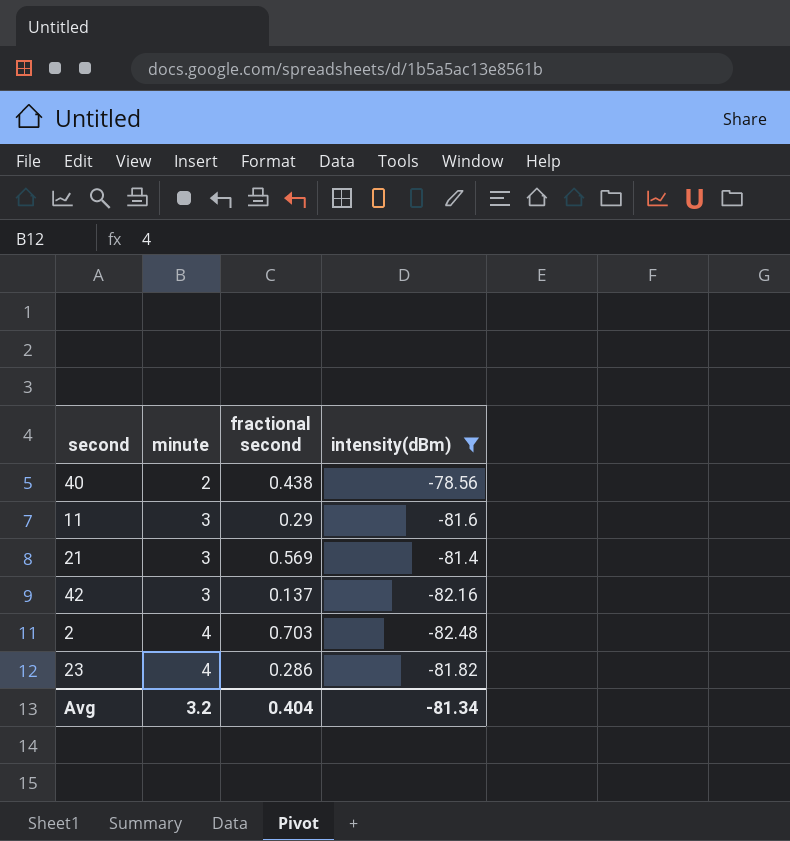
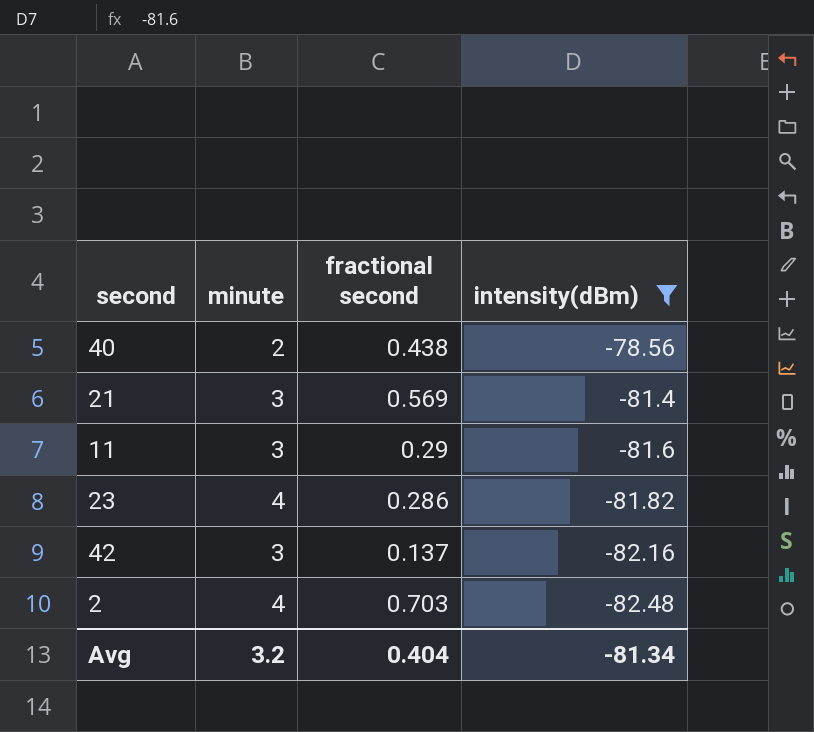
row order: minute ascending -> intensity(dBm) descending

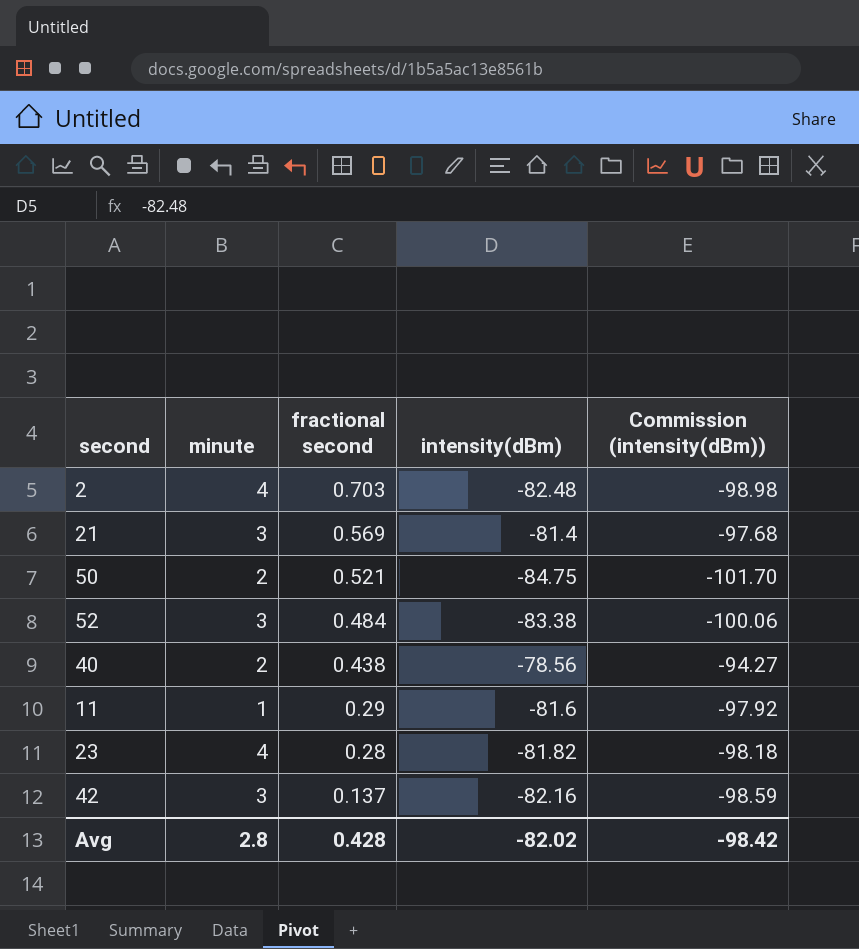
filter: intensity(dBm) >= -82.48 -> none
row order: intensity(dBm) descending -> fractional second descending
column Commission (intensity(dBm)) | formula: none -> [intensity(dBm)] * 1.2
11 | minute: 3 -> 1
23 | fractional second: 0.286 -> 0.28
Avg | minute: 3.2 -> 2.8
Avg | fractional second: 0.404 -> 0.428
Avg | intensity(dBm): -81.34 -> -82.02

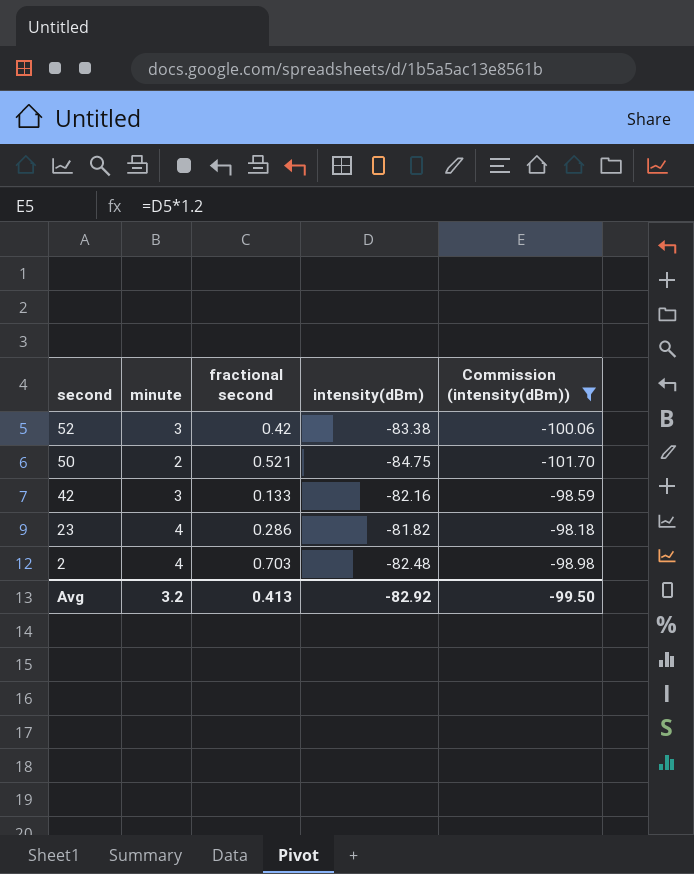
filter: none -> Commission (intensity(dBm)) <= -98.18
row order: fractional second descending -> second descending
52 | fractional second: 0.484 -> 0.42
42 | fractional second: 0.137 -> 0.133
23 | fractional second: 0.28 -> 0.286
Avg | minute: 2.8 -> 3.2
Avg | fractional second: 0.428 -> 0.413
Avg | intensity(dBm): -82.02 -> -82.92
Avg | Commission (intensity(dBm)): -98.42 -> -99.50

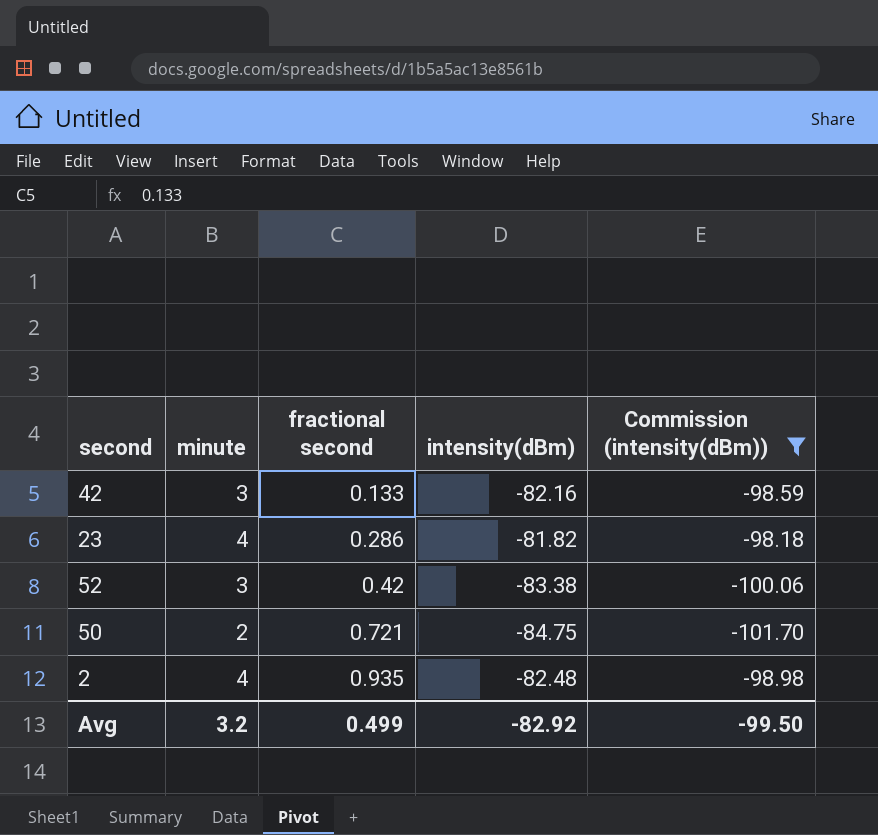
row order: second descending -> fractional second ascending
50 | fractional second: 0.521 -> 0.721
2 | fractional second: 0.703 -> 0.935
Avg | fractional second: 0.413 -> 0.499

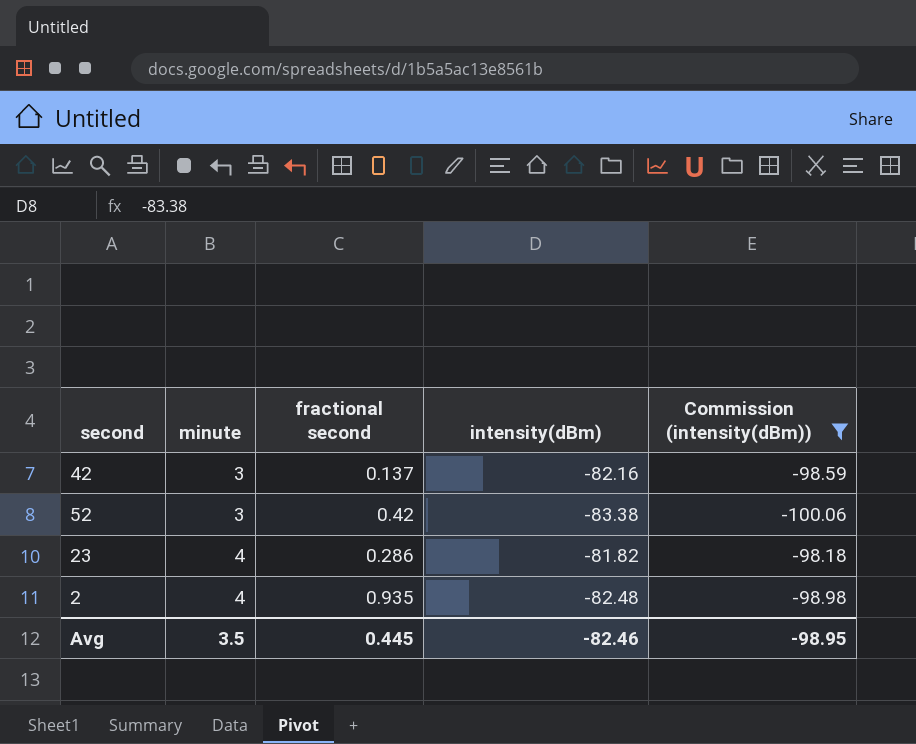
row order: fractional second ascending -> minute ascending
row 50: 2 | 0.721 | -84.75 | -101.70 -> none
42 | fractional second: 0.133 -> 0.137
Avg | minute: 3.2 -> 3.5
Avg | fractional second: 0.499 -> 0.445
Avg | intensity(dBm): -82.92 -> -82.46
Avg | Commission (intensity(dBm)): -99.50 -> -98.95

